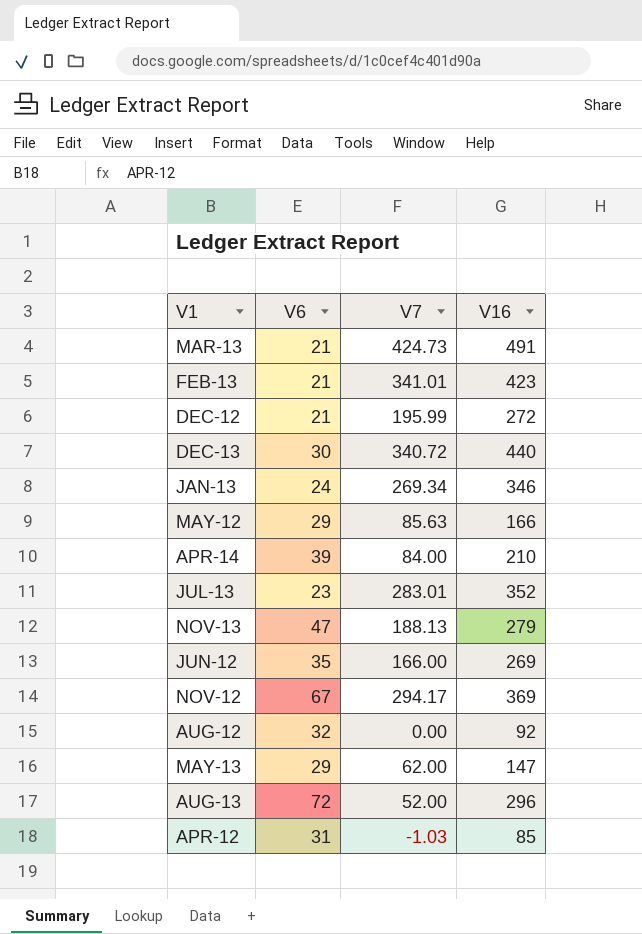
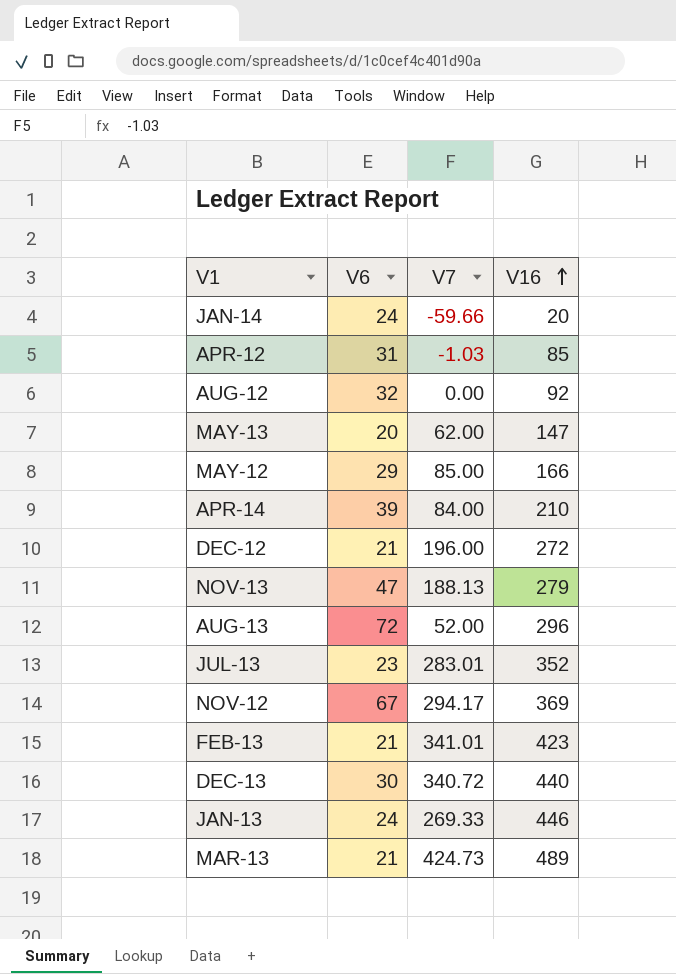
row order: none -> V16 ascending
row JUN-12: 35 | 166.00 | 269 -> none
row JAN-14: none -> 24 | -59.66 | 20
MAY-13 | V6: 29 -> 20
MAY-12 | V7: 85.63 -> 85.00
DEC-12 | V7: 195.99 -> 196.00
JAN-13 | V7: 269.34 -> 269.33
JAN-13 | V16: 346 -> 446
MAR-13 | V16: 491 -> 489

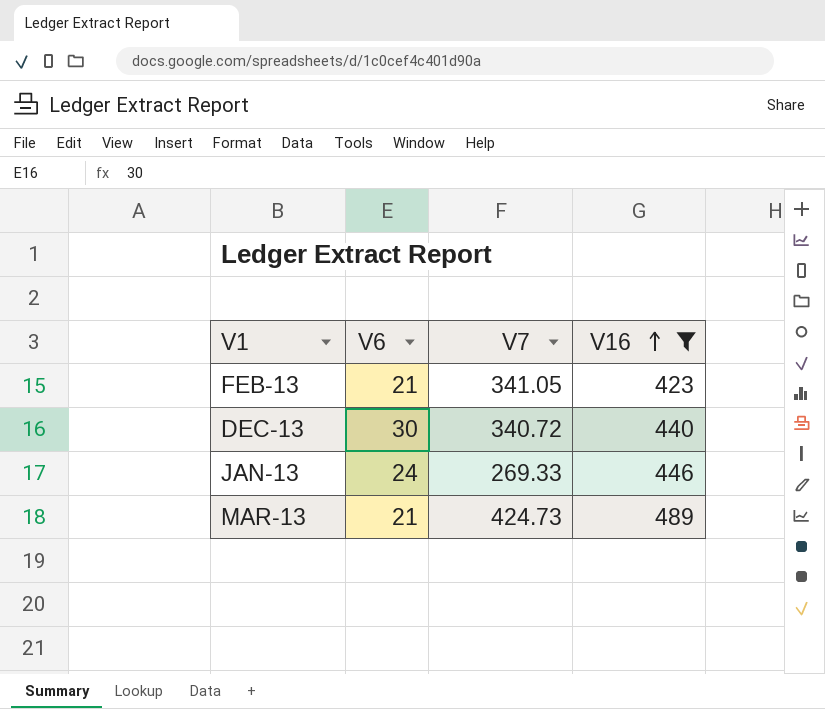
filter: none -> V16 >= 423
FEB-13 | V7: 341.01 -> 341.05

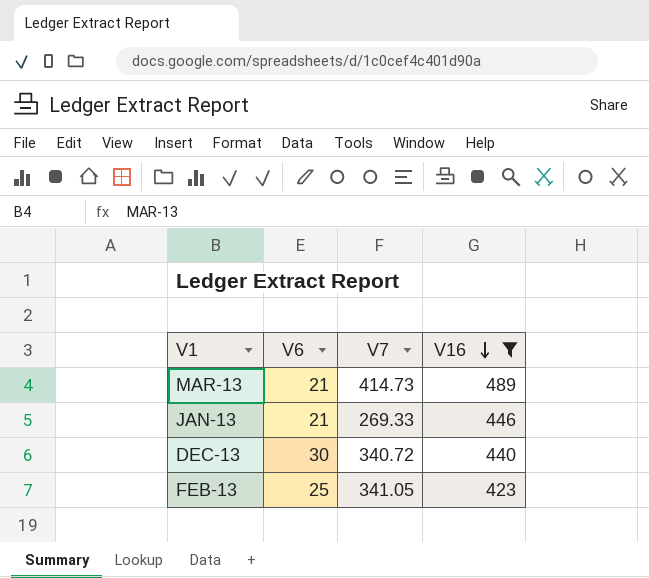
row order: V16 ascending -> V16 descending
MAR-13 | V7: 424.73 -> 414.73
JAN-13 | V6: 24 -> 21
FEB-13 | V6: 21 -> 25

